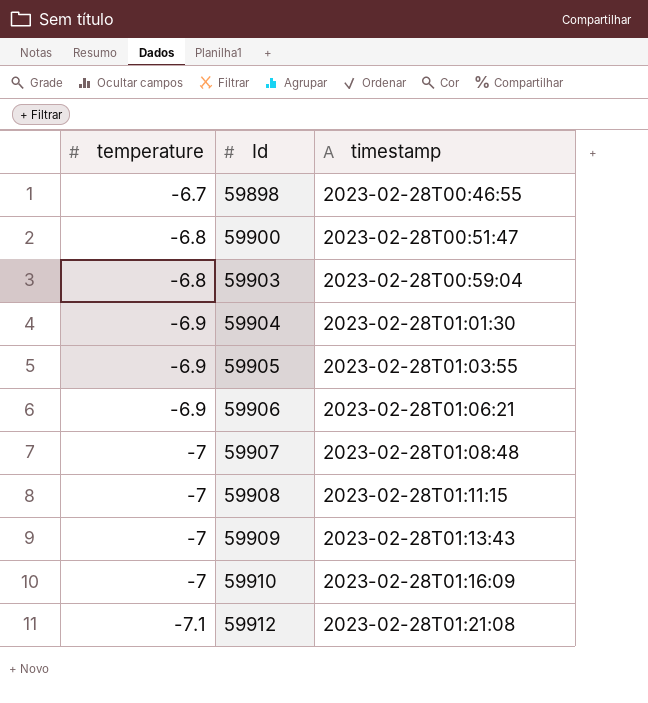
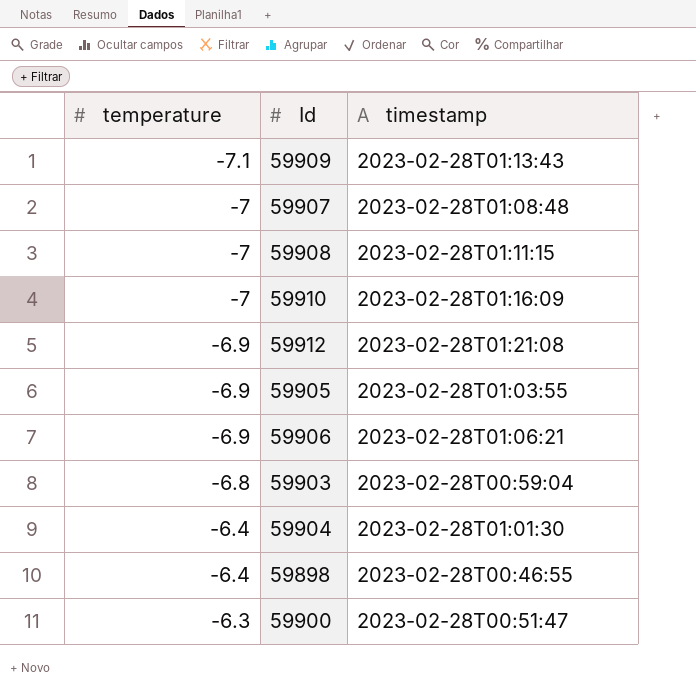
row order: temperature descending -> temperature ascending
59909 | temperature: -7 -> -7.1
59912 | temperature: -7.1 -> -6.9
59904 | temperature: -6.9 -> -6.4
59898 | temperature: -6.7 -> -6.4
59900 | temperature: -6.8 -> -6.3

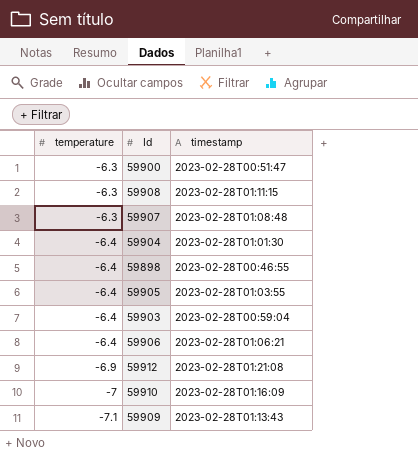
row order: temperature ascending -> temperature descending
59908 | temperature: -7 -> -6.3
59907 | temperature: -7 -> -6.3
59905 | temperature: -6.9 -> -6.4
59903 | temperature: -6.8 -> -6.4
59906 | temperature: -6.9 -> -6.4

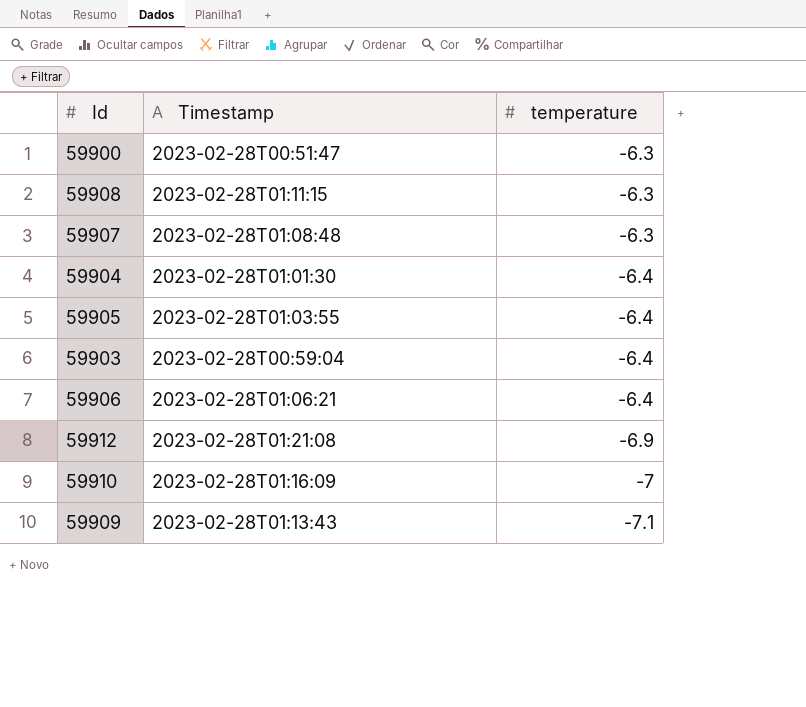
column name: timestamp -> Timestamp
column temperature | position: 1 -> 3
row 59898: -6.4 | 2023-02-28T00:46:55 -> none

